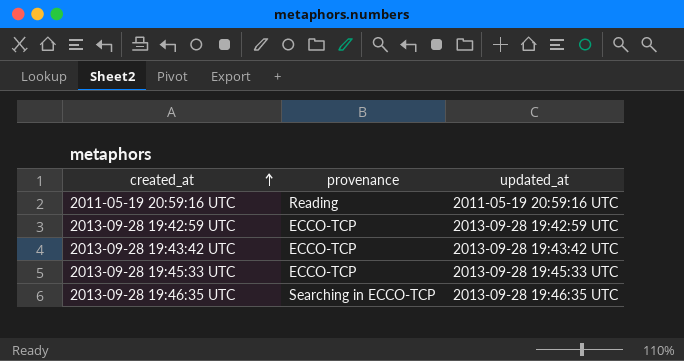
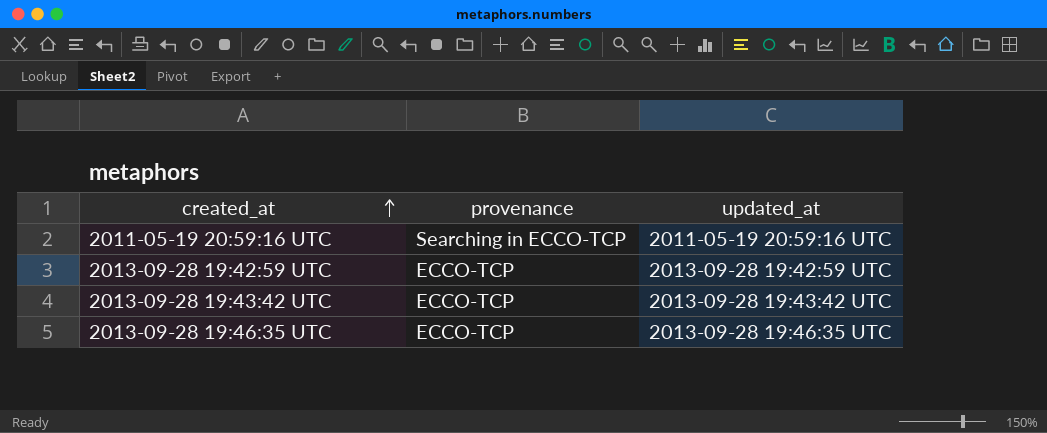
row 2013-09-28 19:45:33 UTC: ECCO-TCP | 2013-09-28 19:45:33 UTC -> none
2011-05-19 20:59:16 UTC | provenance: Reading -> Searching in ECCO-TCP
2013-09-28 19:46:35 UTC | provenance: Searching in ECCO-TCP -> ECCO-TCP

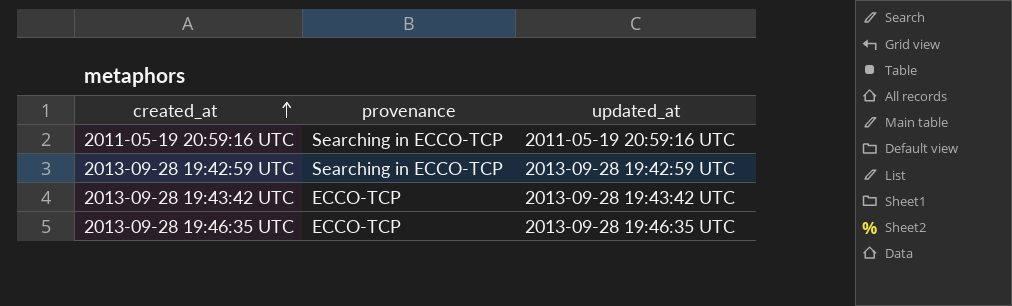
2013-09-28 19:42:59 UTC | provenance: ECCO-TCP -> Searching in ECCO-TCP

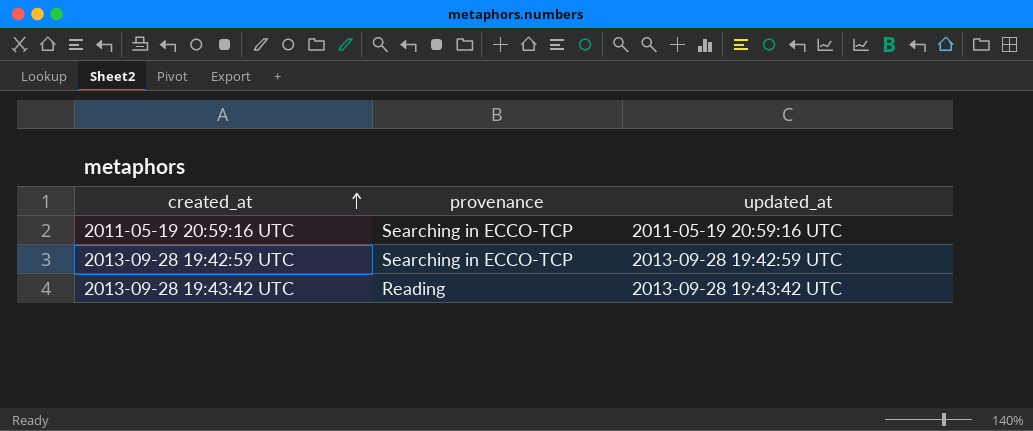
row 2013-09-28 19:46:35 UTC: ECCO-TCP | 2013-09-28 19:46:35 UTC -> none
2013-09-28 19:43:42 UTC | provenance: ECCO-TCP -> Reading

